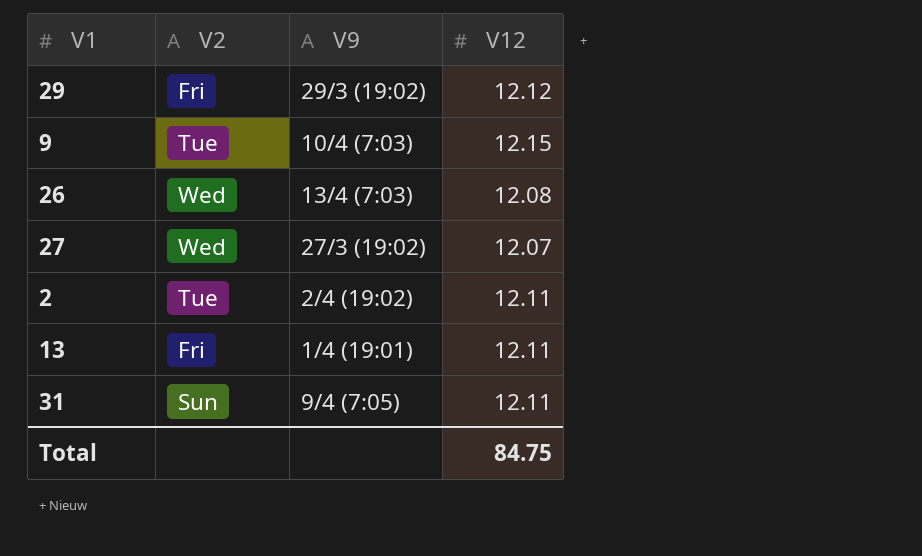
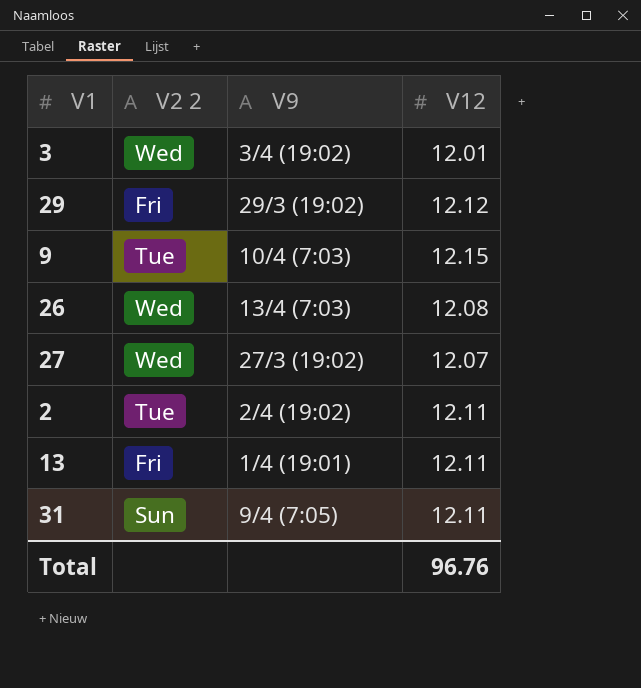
column name: V2 -> V2 2
row 3: none -> Wed | 3/4 (19:02) | 12.01
Total | V12: 84.75 -> 96.76

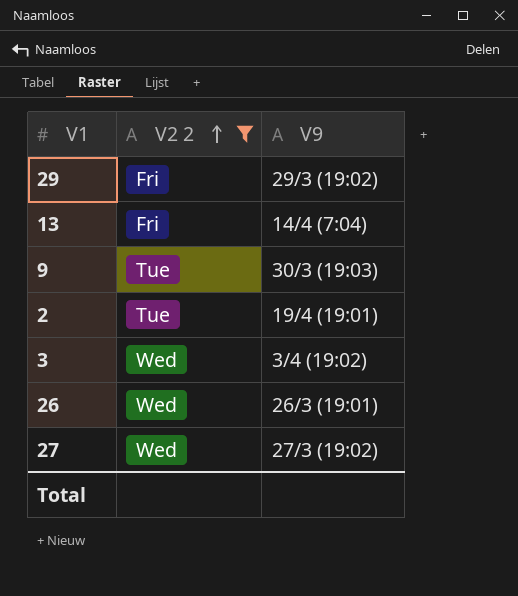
filter: none -> V2 2 != Sun
row order: none -> V2 2 ascending
column V12 | position: 4 -> none
13 | V9: 1/4 (19:01) -> 14/4 (7:04)
9 | V9: 10/4 (7:03) -> 30/3 (19:03)
2 | V9: 2/4 (19:02) -> 19/4 (19:01)
26 | V9: 13/4 (7:03) -> 26/3 (19:01)

